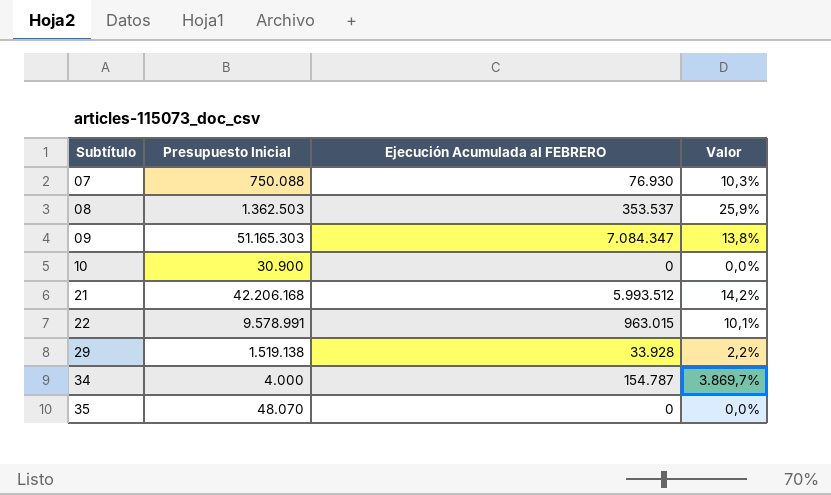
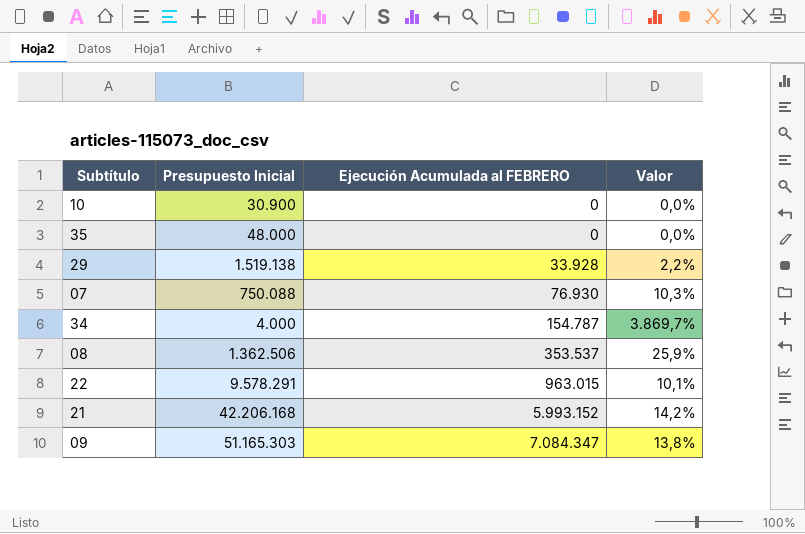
row order: Subtítulo ascending -> Ejecución Acumulada al FEBRERO ascending
35 | Presupuesto Inicial: 48.070 -> 48.000
08 | Presupuesto Inicial: 1.362.503 -> 1.362.506
22 | Presupuesto Inicial: 9.578.991 -> 9.578.291
21 | Ejecución Acumulada al FEBRERO: 5.993.512 -> 5.993.152

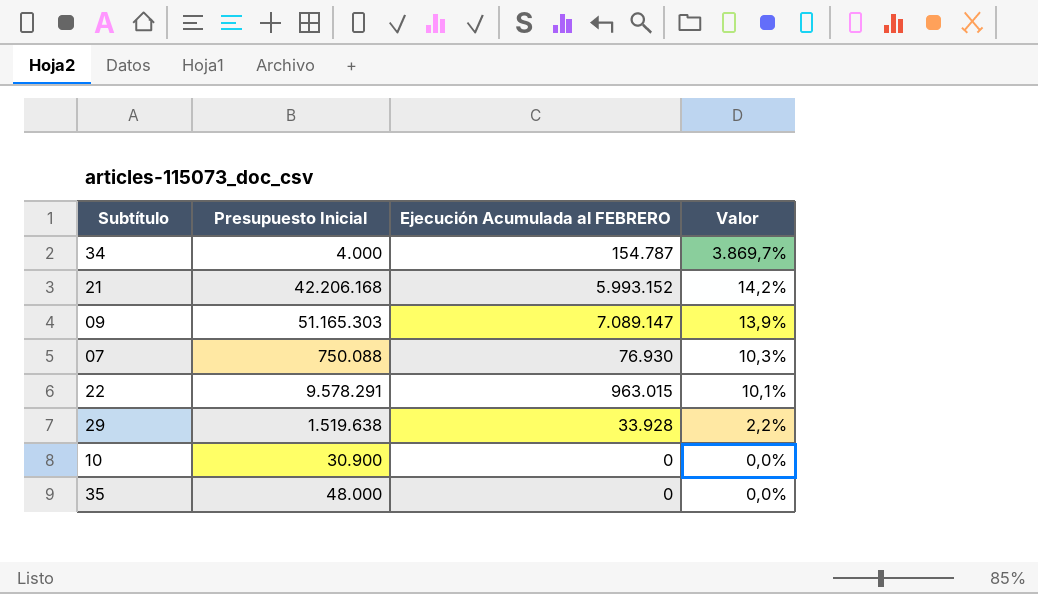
row order: Ejecución Acumulada al FEBRERO ascending -> Valor descending
row 08: 1.362.506 | 353.537 | 25,9% -> none
09 | Ejecución Acumulada al FEBRERO: 7.084.347 -> 7.089.147
09 | Valor: 13,8% -> 13,9%
29 | Presupuesto Inicial: 1.519.138 -> 1.519.638

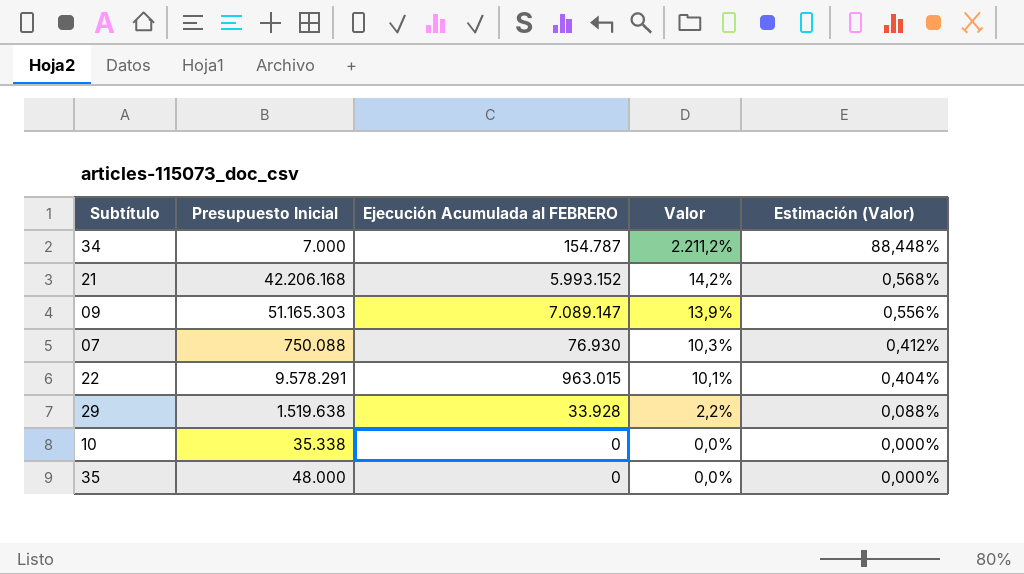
column Estimación (Valor) | formula: none -> [Valor] * 0,04
34 | Presupuesto Inicial: 4.000 -> 7.000
34 | Valor: 3.869,7% -> 2.211,2%
10 | Presupuesto Inicial: 30.900 -> 35.338

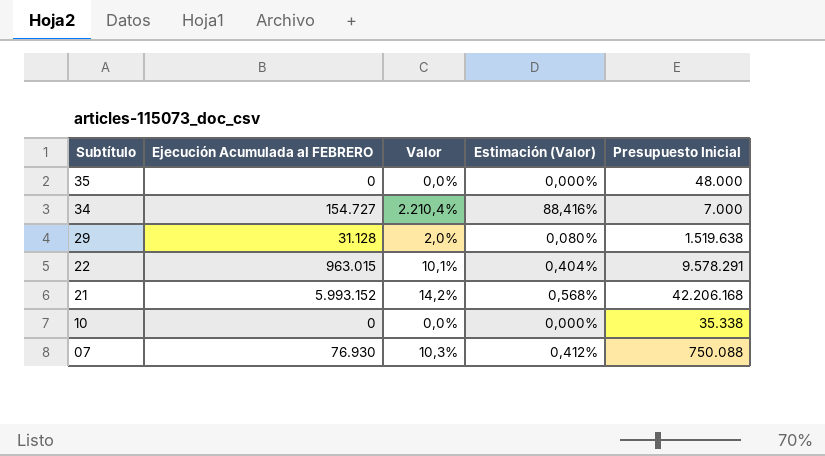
row order: Valor descending -> Subtítulo descending
column Presupuesto Inicial | position: 2 -> 5
row 09: 51.165.303 | 7.089.147 | 13,9% | 0,556% -> none
34 | Ejecución Acumulada al FEBRERO: 154.787 -> 154.727
34 | Valor: 2.211,2% -> 2.210,4%
34 | Estimación (Valor): 88,448% -> 88,416%
29 | Ejecución Acumulada al FEBRERO: 33.928 -> 31.128
29 | Valor: 2,2% -> 2,0%
29 | Estimación (Valor): 0,088% -> 0,080%

